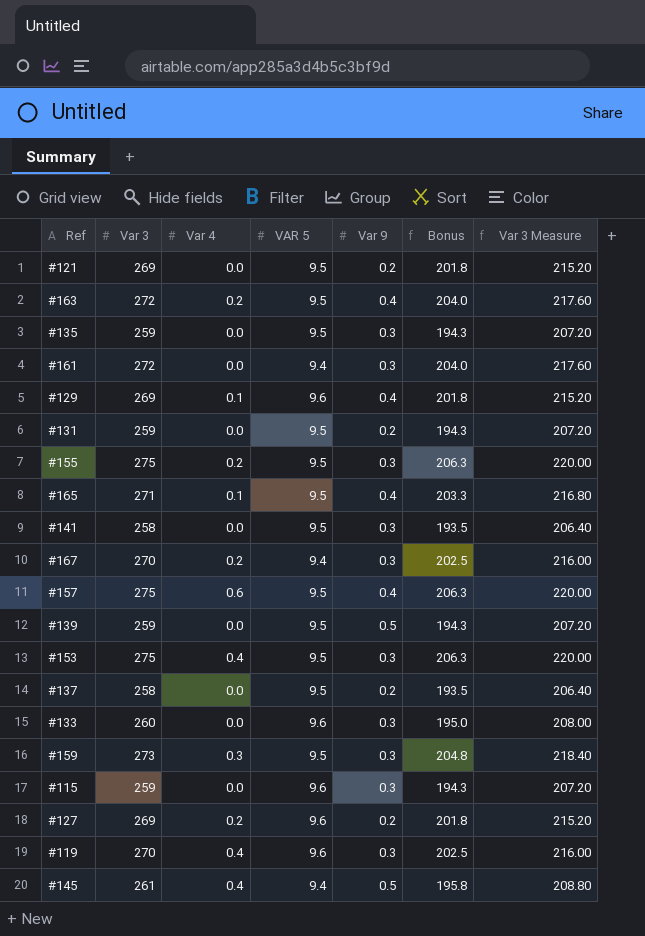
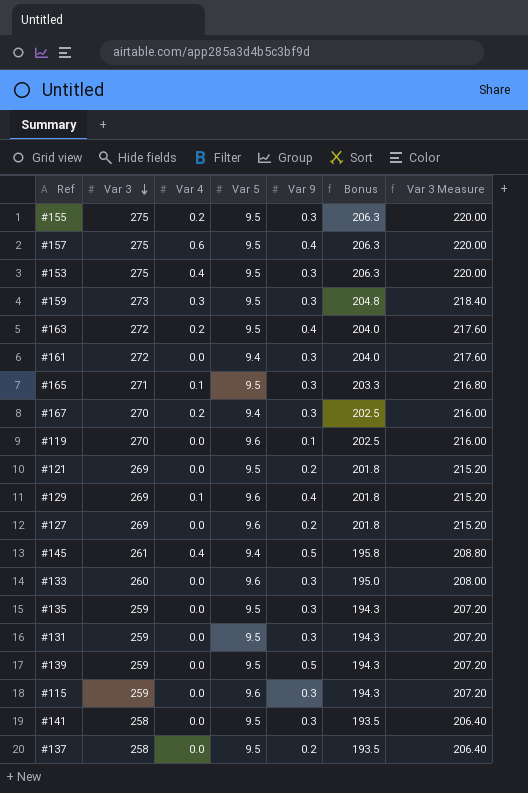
row order: none -> Var 3 descending
column name: VAR 5 -> Var 5
#165 | Var 9: 0.4 -> 0.3
#119 | Var 4: 0.4 -> 0.0
#119 | Var 9: 0.3 -> 0.1
#127 | Var 4: 0.2 -> 0.0
#131 | Var 9: 0.2 -> 0.3

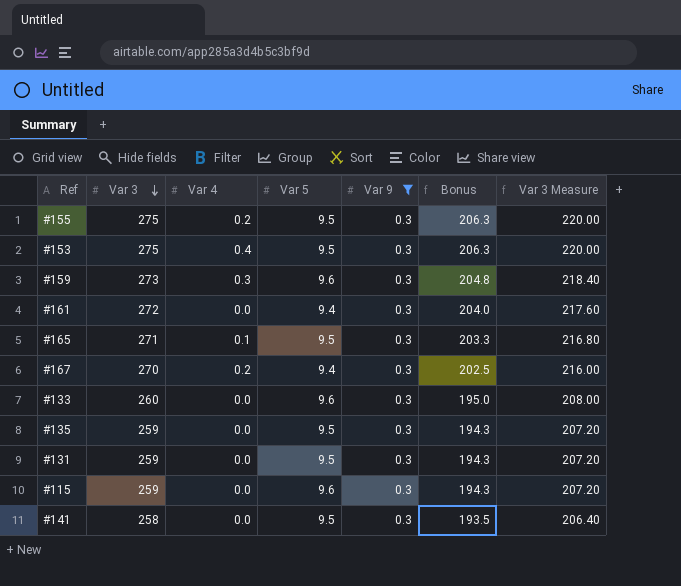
filter: none -> Var 9 = 0.3
#159 | Var 5: 9.5 -> 9.6

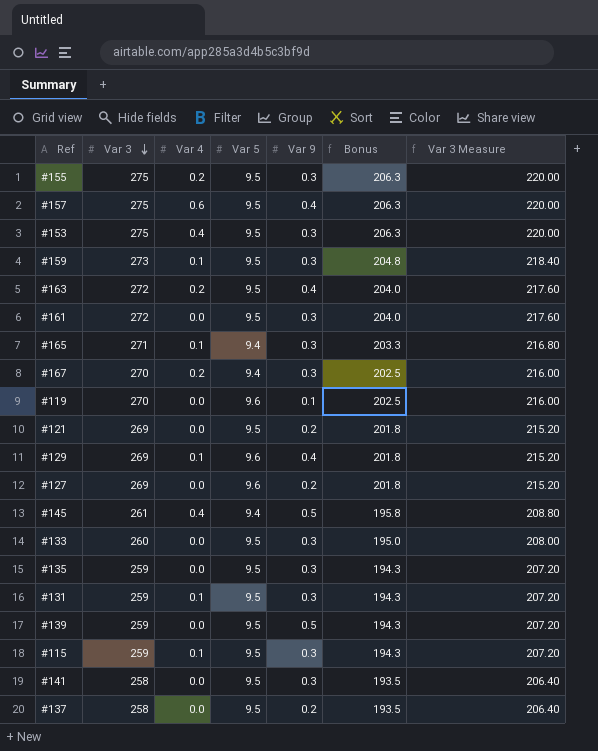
filter: Var 9 = 0.3 -> none
#159 | Var 4: 0.3 -> 0.1
#159 | Var 5: 9.6 -> 9.5
#161 | Var 5: 9.4 -> 9.5
#165 | Var 5: 9.5 -> 9.4
#133 | Var 5: 9.6 -> 9.5
#131 | Var 4: 0.0 -> 0.1
#115 | Var 4: 0.0 -> 0.1
#115 | Var 5: 9.6 -> 9.5

